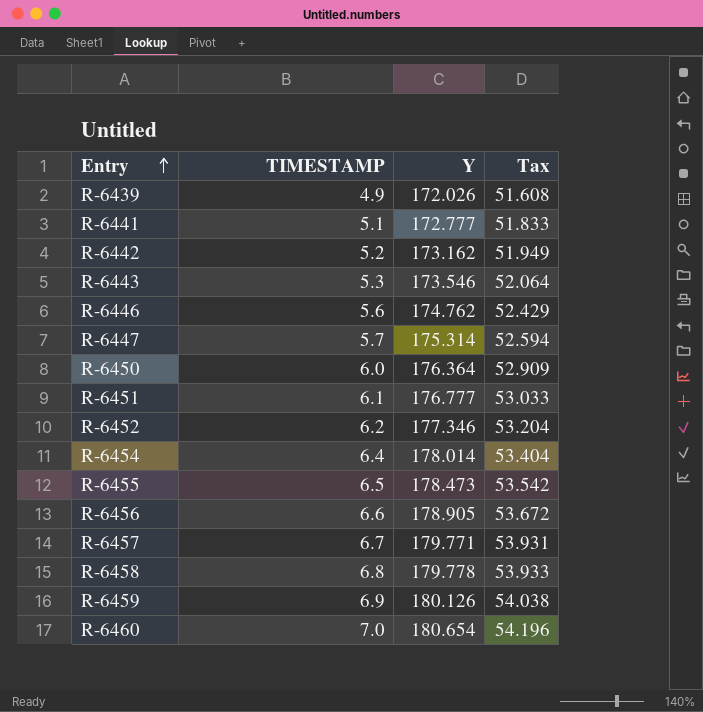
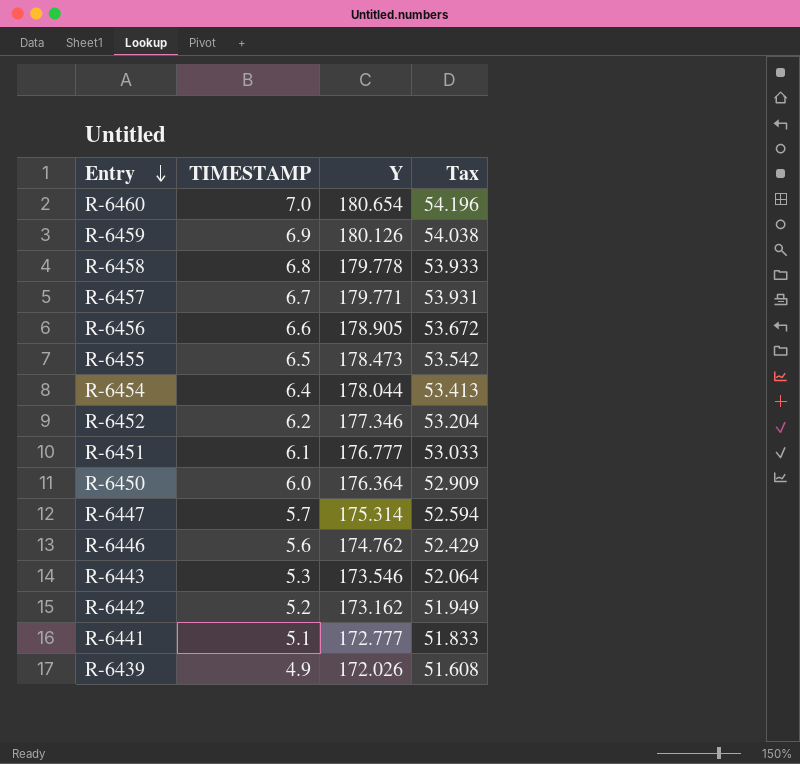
row order: Entry ascending -> Entry descending
R-6454 | Y: 178.014 -> 178.044
R-6454 | Tax: 53.404 -> 53.413

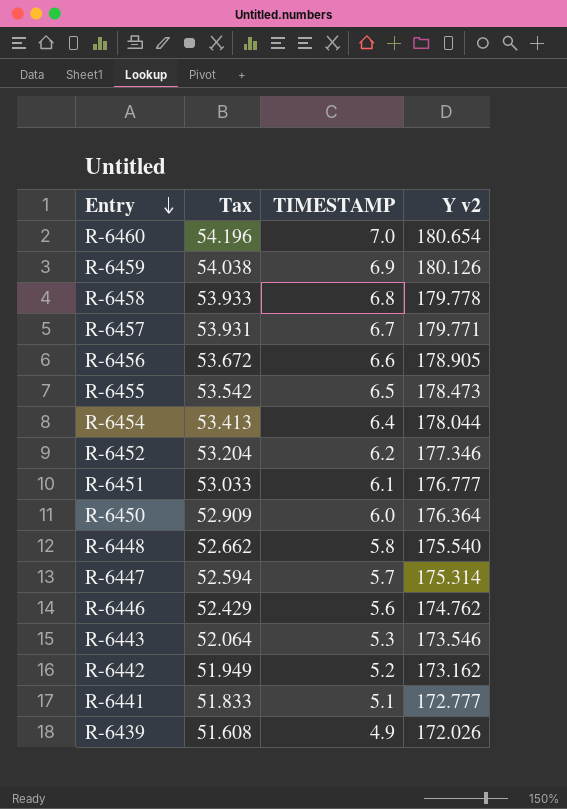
column Tax | position: 4 -> 2
column name: Y -> Y v2
row R-6448: none -> 52.662 | 5.8 | 175.540

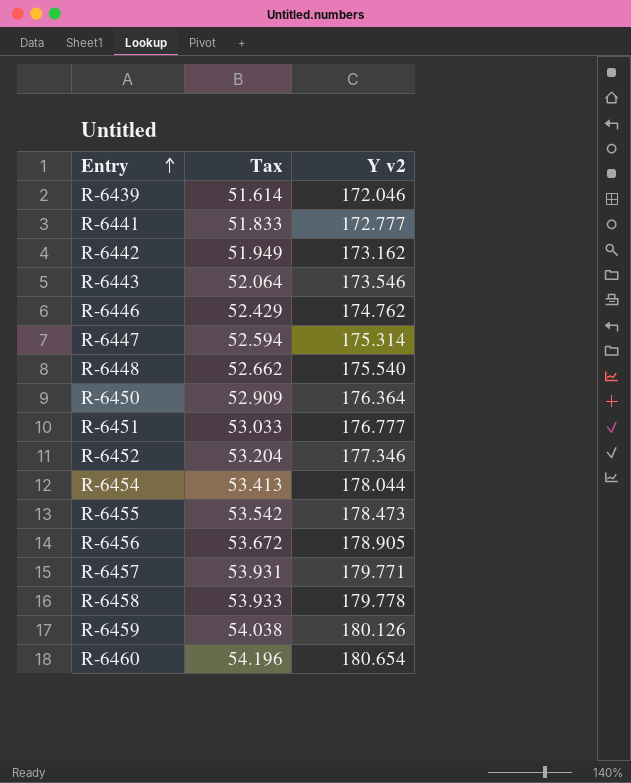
row order: Entry descending -> Entry ascending
column TIMESTAMP | position: 3 -> none
R-6439 | Tax: 51.608 -> 51.614
R-6439 | Y v2: 172.026 -> 172.046

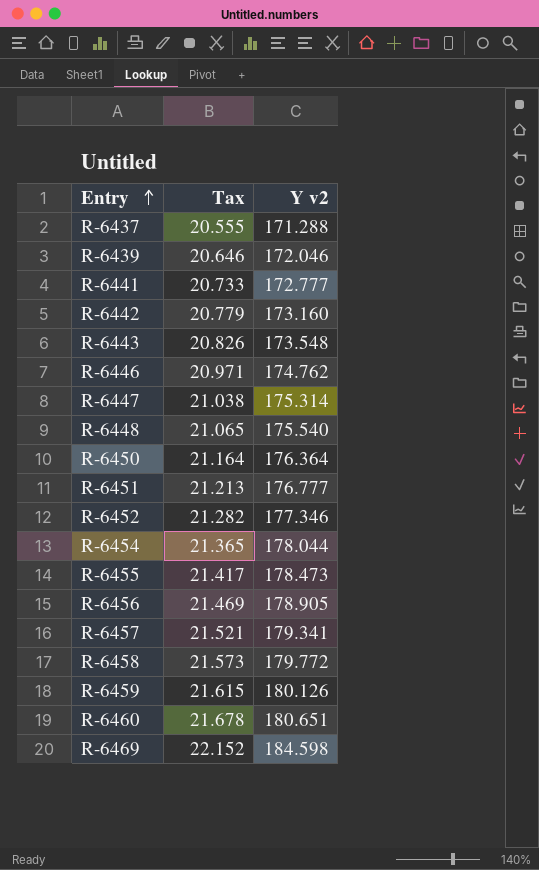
column Tax | formula: [Y v2] * 0.3 -> [Y v2] * 0.12
row R-6437: none -> 20.555 | 171.288
R-6442 | Y v2: 173.162 -> 173.160
R-6443 | Y v2: 173.546 -> 173.548
R-6457 | Y v2: 179.771 -> 179.341
R-6458 | Y v2: 179.778 -> 179.772
R-6460 | Y v2: 180.654 -> 180.651
row R-6469: none -> 22.152 | 184.598

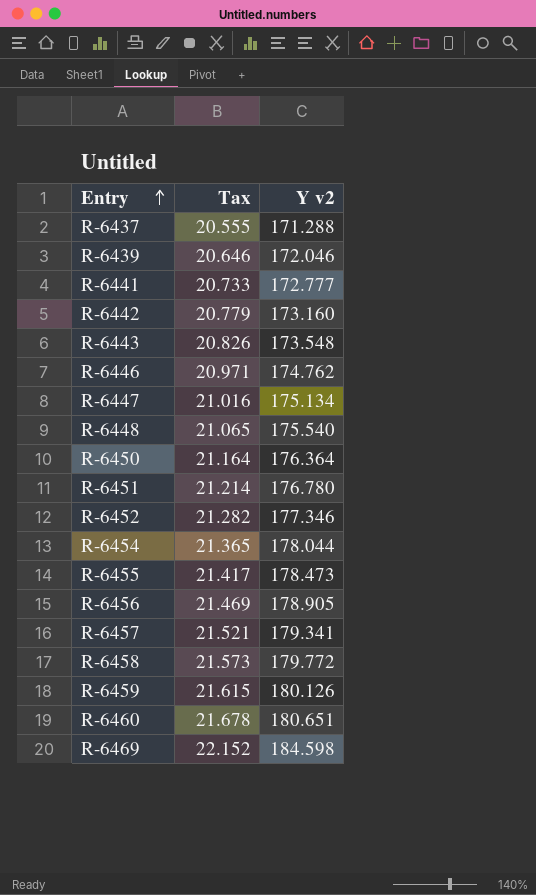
R-6447 | Tax: 21.038 -> 21.016
R-6447 | Y v2: 175.314 -> 175.134
R-6451 | Tax: 21.213 -> 21.214
R-6451 | Y v2: 176.777 -> 176.780

